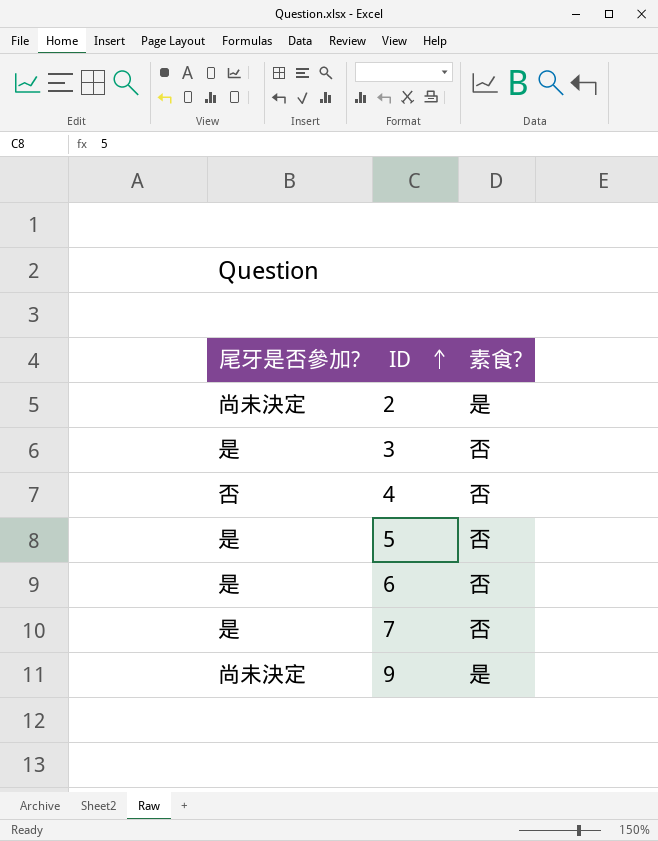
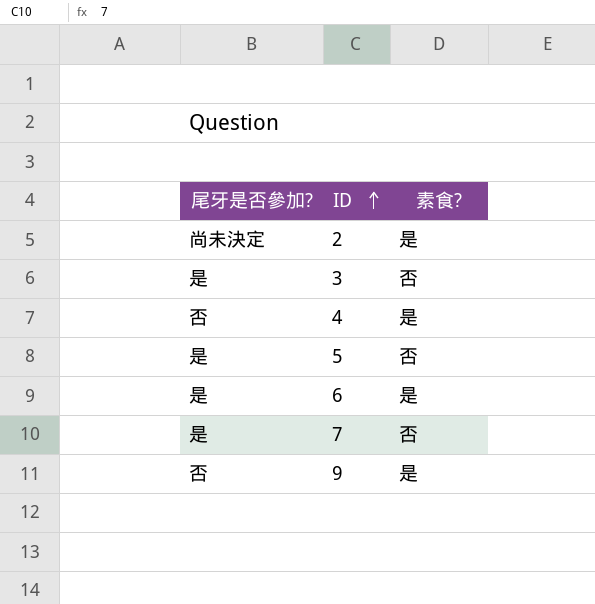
4 | 素食?: 否 -> 是
6 | 素食?: 否 -> 是
9 | 尾牙是否參加?: 尚未決定 -> 否

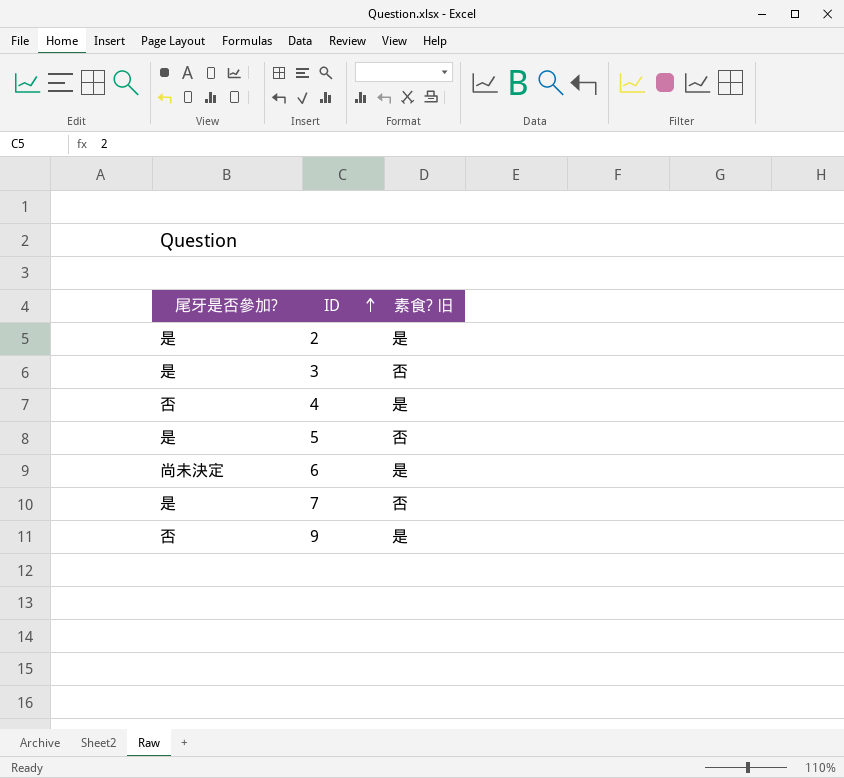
column name: 素食? -> 素食? 旧
2 | 尾牙是否參加?: 尚未決定 -> 是
6 | 尾牙是否參加?: 是 -> 尚未決定

